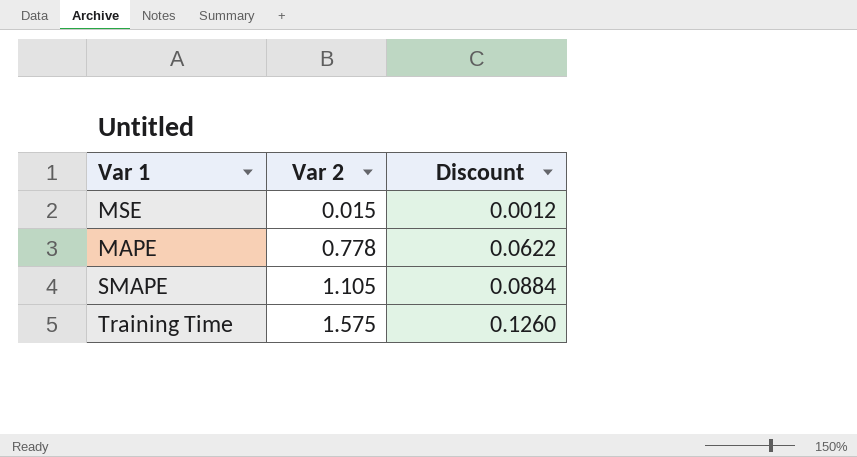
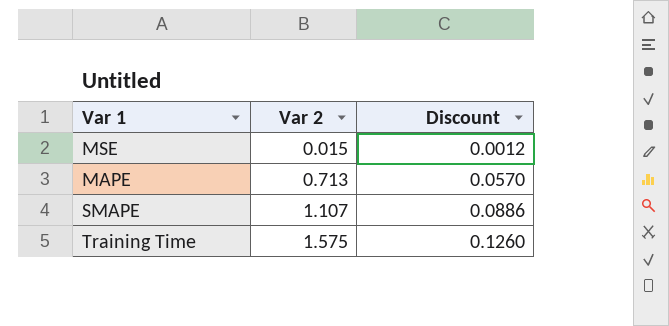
MAPE | Var 2: 0.778 -> 0.713
MAPE | Discount: 0.0622 -> 0.0570
SMAPE | Var 2: 1.105 -> 1.107
SMAPE | Discount: 0.0884 -> 0.0886

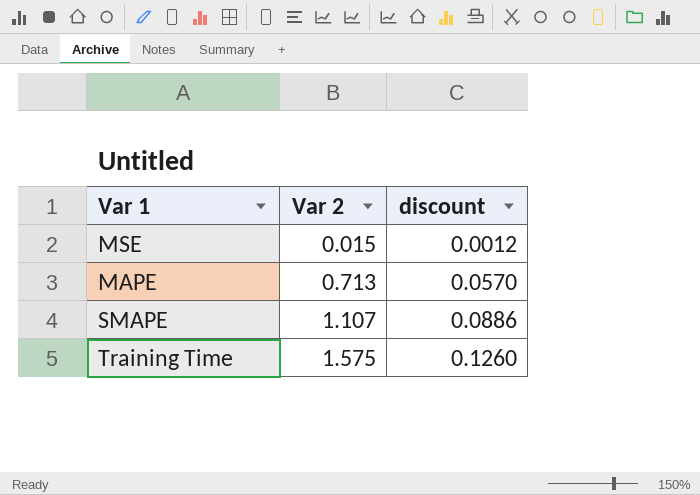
column name: Discount -> discount

